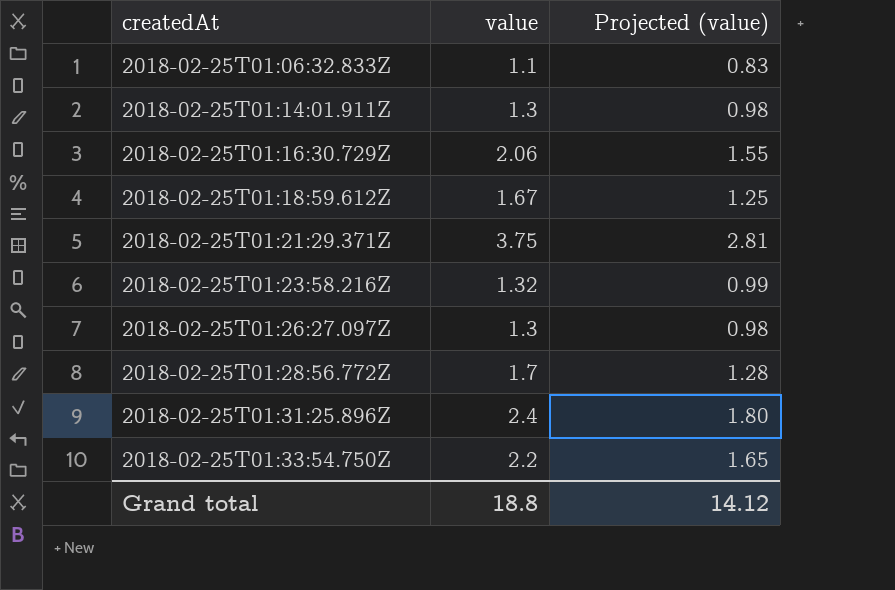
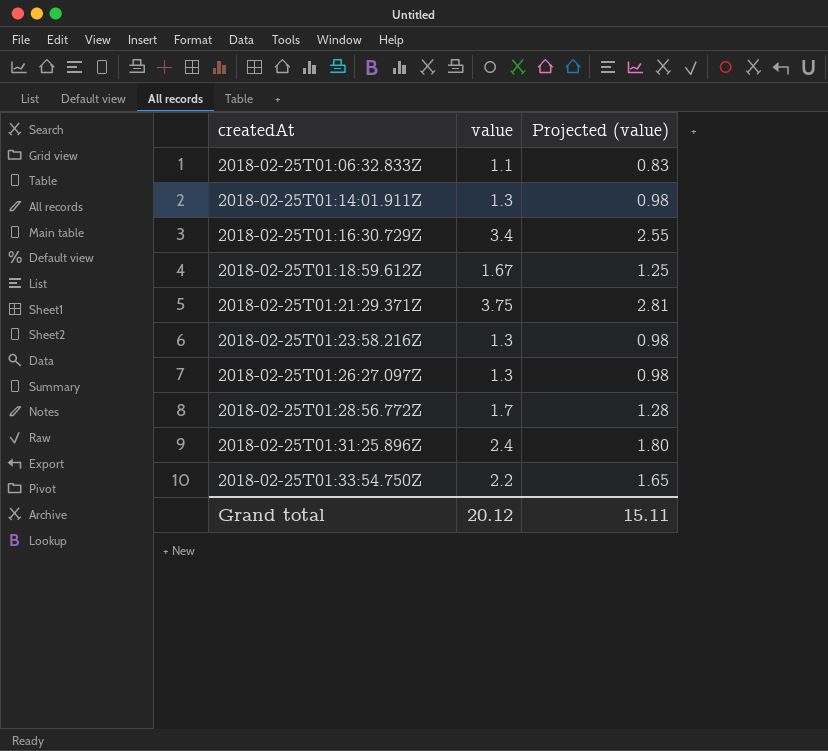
2018-02-25T01:16:30.729Z | value: 2.06 -> 3.4
2018-02-25T01:16:30.729Z | Projected (value): 1.55 -> 2.55
2018-02-25T01:23:58.216Z | value: 1.32 -> 1.3
2018-02-25T01:23:58.216Z | Projected (value): 0.99 -> 0.98
Grand total | value: 18.8 -> 20.12
Grand total | Projected (value): 14.12 -> 15.11

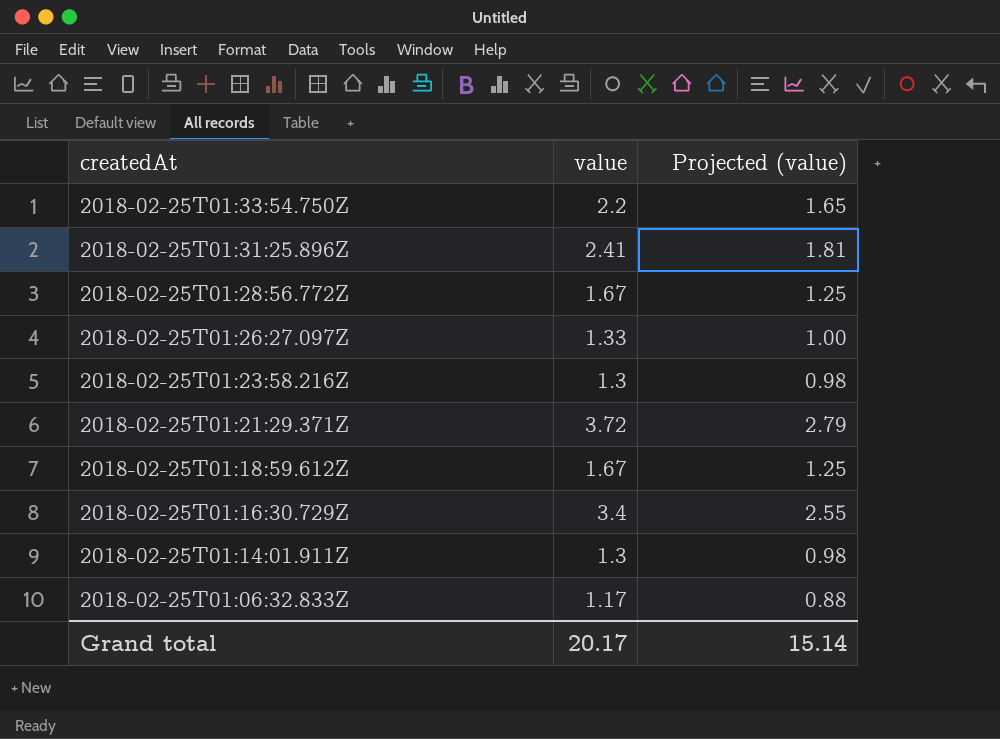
row order: createdAt ascending -> createdAt descending
2018-02-25T01:31:25.896Z | value: 2.4 -> 2.41
2018-02-25T01:31:25.896Z | Projected (value): 1.80 -> 1.81
2018-02-25T01:28:56.772Z | value: 1.7 -> 1.67
2018-02-25T01:28:56.772Z | Projected (value): 1.28 -> 1.25
2018-02-25T01:26:27.097Z | value: 1.3 -> 1.33
2018-02-25T01:26:27.097Z | Projected (value): 0.98 -> 1.00
2018-02-25T01:21:29.371Z | value: 3.75 -> 3.72
2018-02-25T01:21:29.371Z | Projected (value): 2.81 -> 2.79
2018-02-25T01:06:32.833Z | value: 1.1 -> 1.17
2018-02-25T01:06:32.833Z | Projected (value): 0.83 -> 0.88
Grand total | value: 20.12 -> 20.17
Grand total | Projected (value): 15.11 -> 15.14

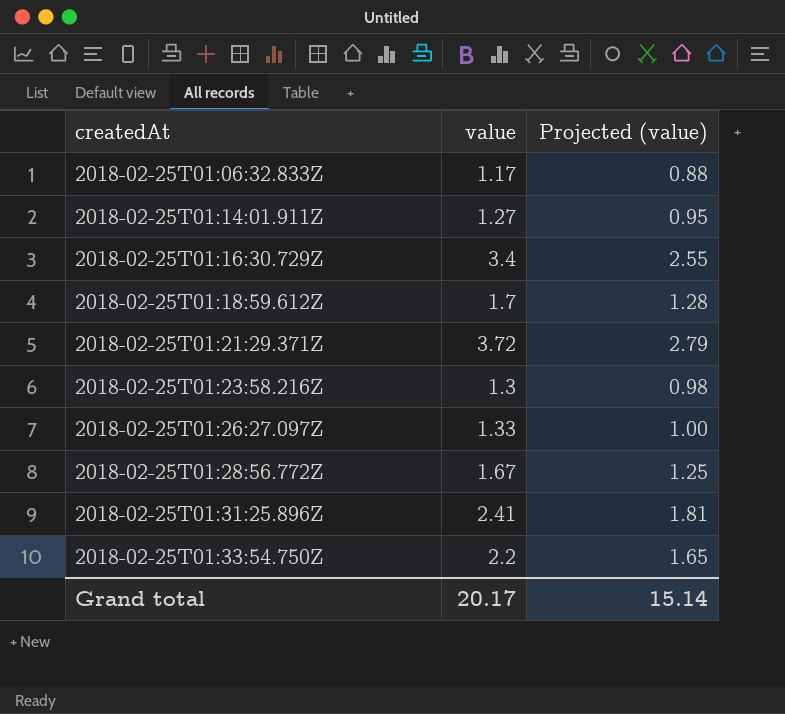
row order: createdAt descending -> createdAt ascending
2018-02-25T01:14:01.911Z | value: 1.3 -> 1.27
2018-02-25T01:14:01.911Z | Projected (value): 0.98 -> 0.95
2018-02-25T01:18:59.612Z | value: 1.67 -> 1.7
2018-02-25T01:18:59.612Z | Projected (value): 1.25 -> 1.28

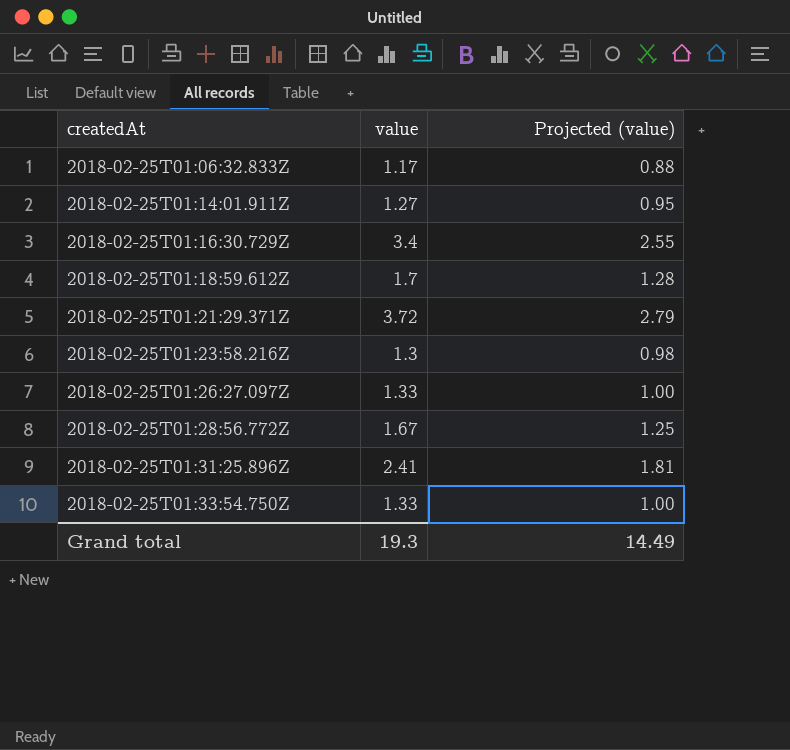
2018-02-25T01:33:54.750Z | value: 2.2 -> 1.33
2018-02-25T01:33:54.750Z | Projected (value): 1.65 -> 1.00
Grand total | value: 20.17 -> 19.3
Grand total | Projected (value): 15.14 -> 14.49

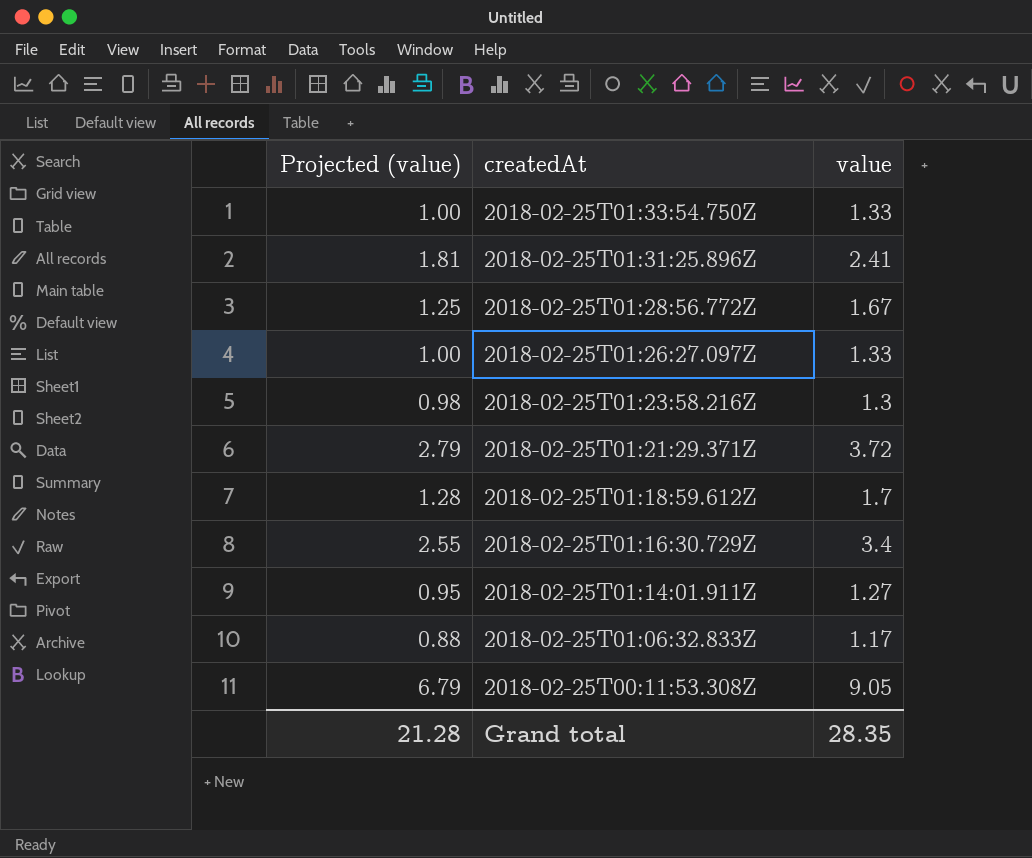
row order: createdAt ascending -> createdAt descending
column Projected (value) | position: 3 -> 1
row 2018-02-25T00:11:53.308Z: none -> 6.79 | 9.05
Grand total | Projected (value): 14.49 -> 21.28
Grand total | value: 19.3 -> 28.35

